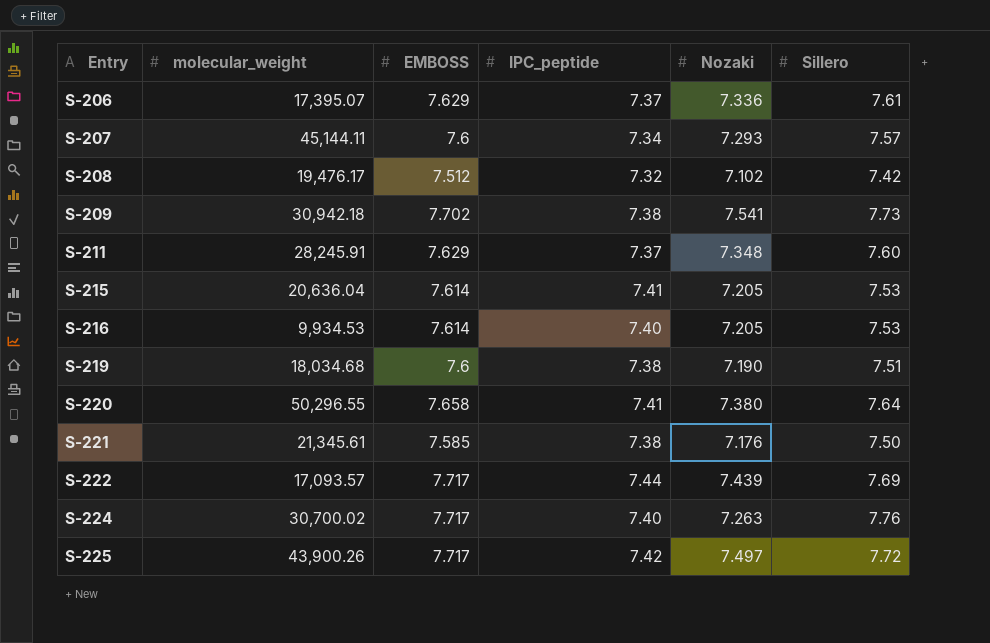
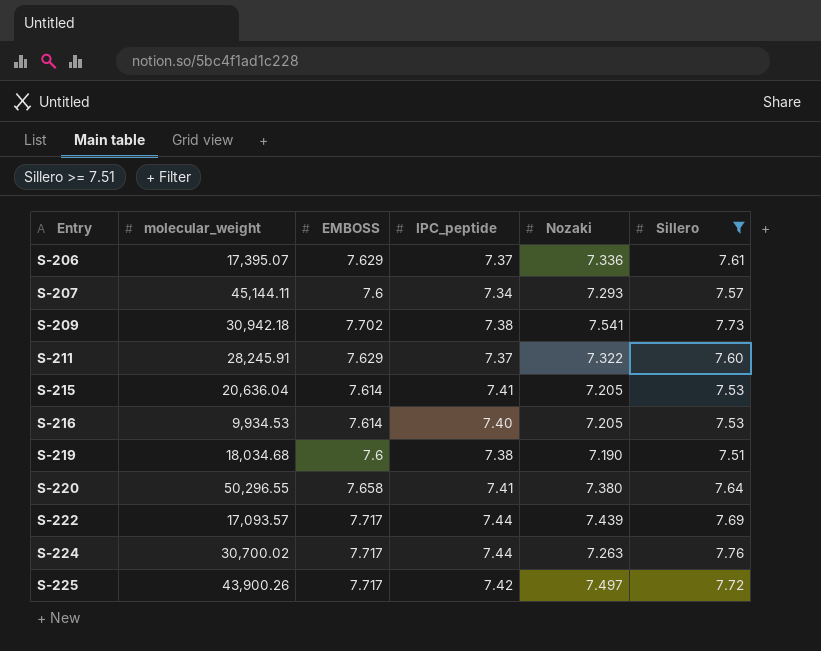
filter: none -> Sillero >= 7.51
S-211 | Nozaki: 7.348 -> 7.322
S-224 | IPC_peptide: 7.40 -> 7.44

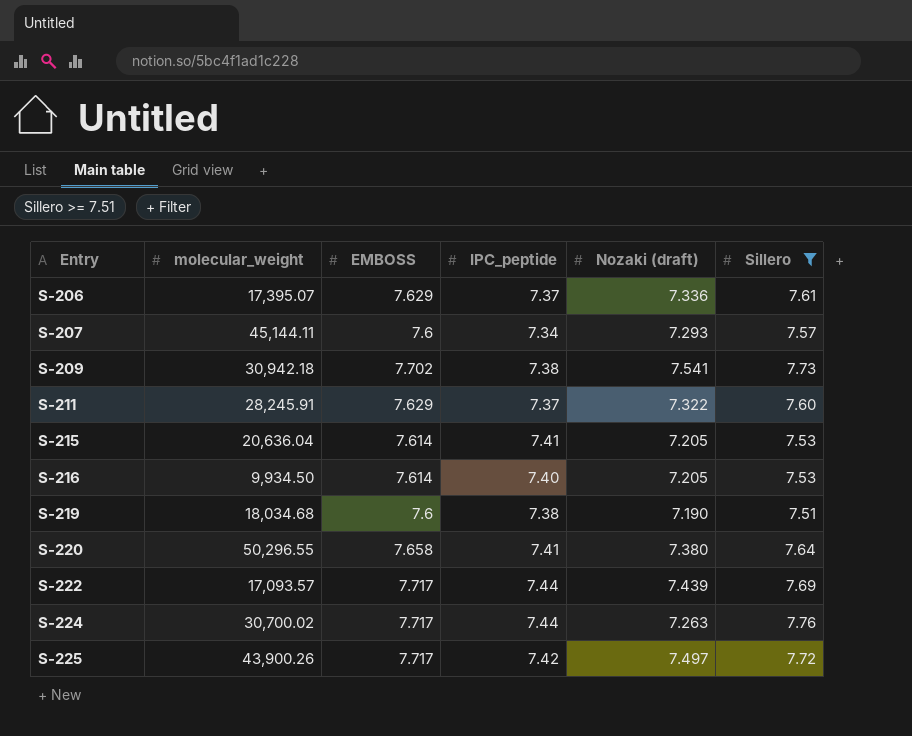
column name: Nozaki -> Nozaki (draft)
S-216 | molecular_weight: 9,934.53 -> 9,934.50

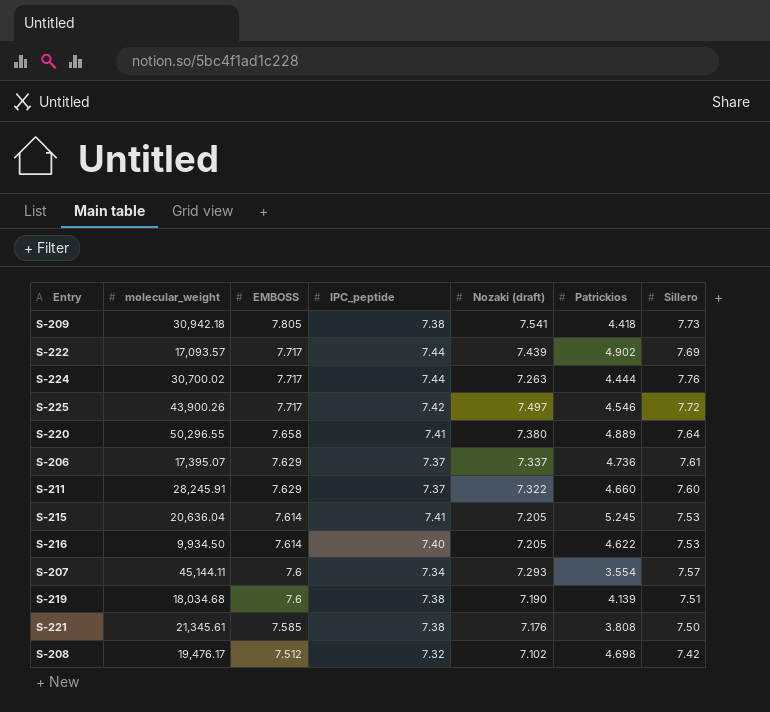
filter: Sillero >= 7.51 -> none
row order: Entry ascending -> EMBOSS descending
column Patrickios | position: none -> 6
S-209 | EMBOSS: 7.702 -> 7.805
S-206 | Nozaki (draft): 7.336 -> 7.337

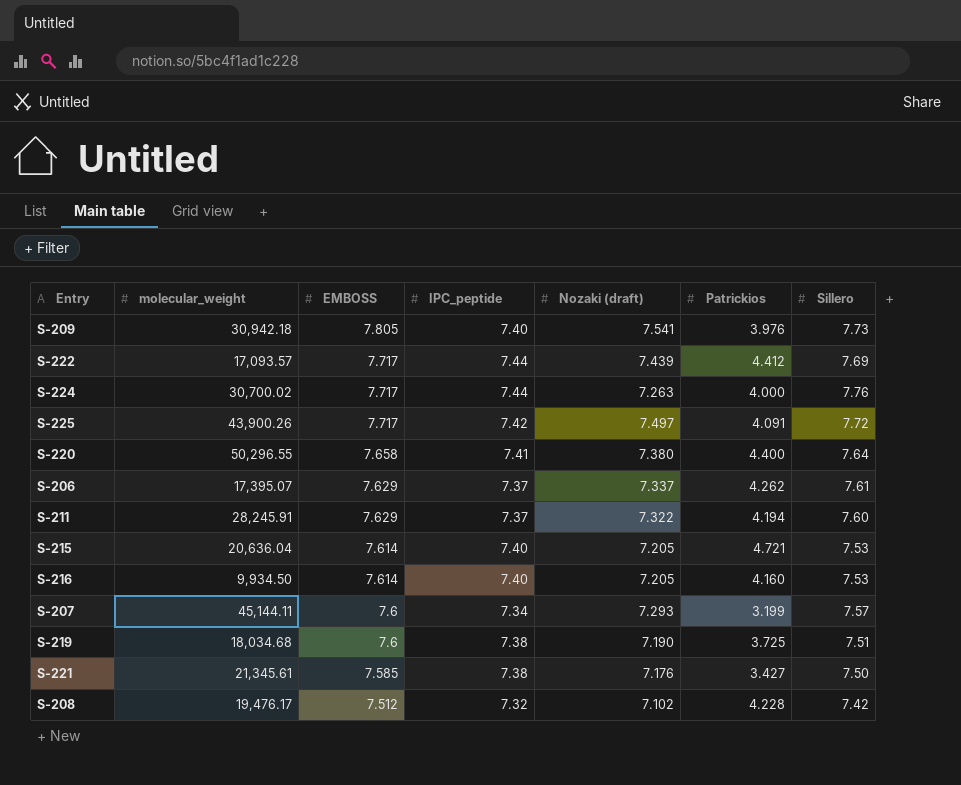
S-209 | IPC_peptide: 7.38 -> 7.40
S-209 | Patrickios: 4.418 -> 3.976
S-222 | Patrickios: 4.902 -> 4.412
S-224 | Patrickios: 4.444 -> 4.000
S-225 | Patrickios: 4.546 -> 4.091
S-220 | Patrickios: 4.889 -> 4.400
S-206 | Patrickios: 4.736 -> 4.262
S-211 | Patrickios: 4.660 -> 4.194
S-215 | IPC_peptide: 7.41 -> 7.40
S-215 | Patrickios: 5.245 -> 4.721
S-216 | Patrickios: 4.622 -> 4.160
S-207 | Patrickios: 3.554 -> 3.199
S-219 | Patrickios: 4.139 -> 3.725
S-221 | Patrickios: 3.808 -> 3.427
S-208 | Patrickios: 4.698 -> 4.228

